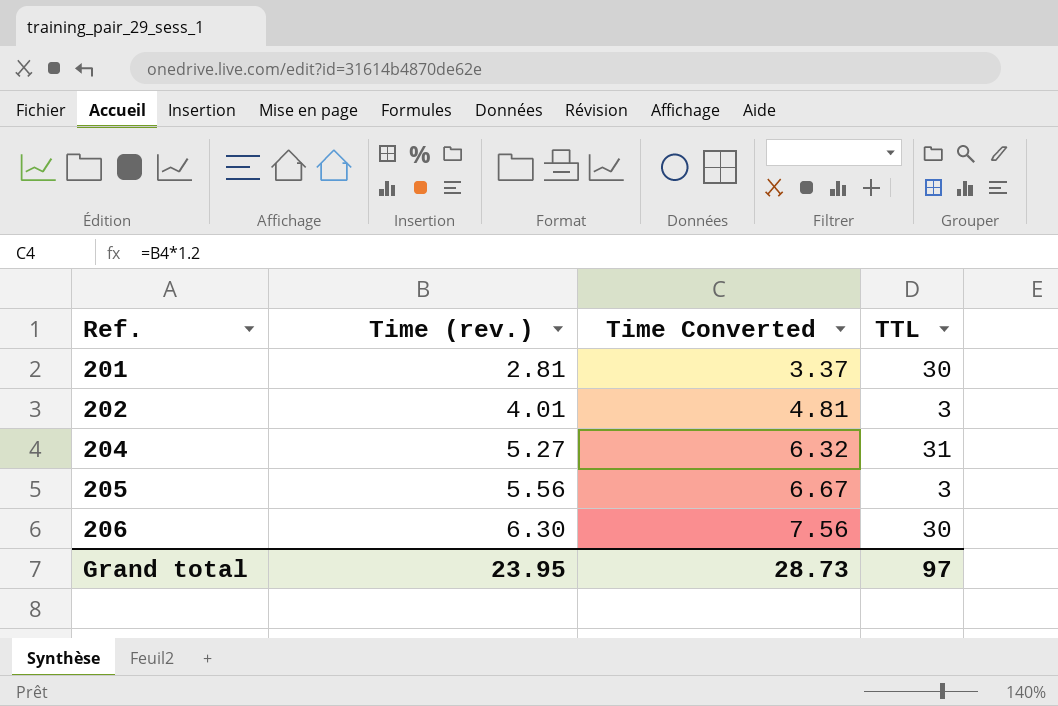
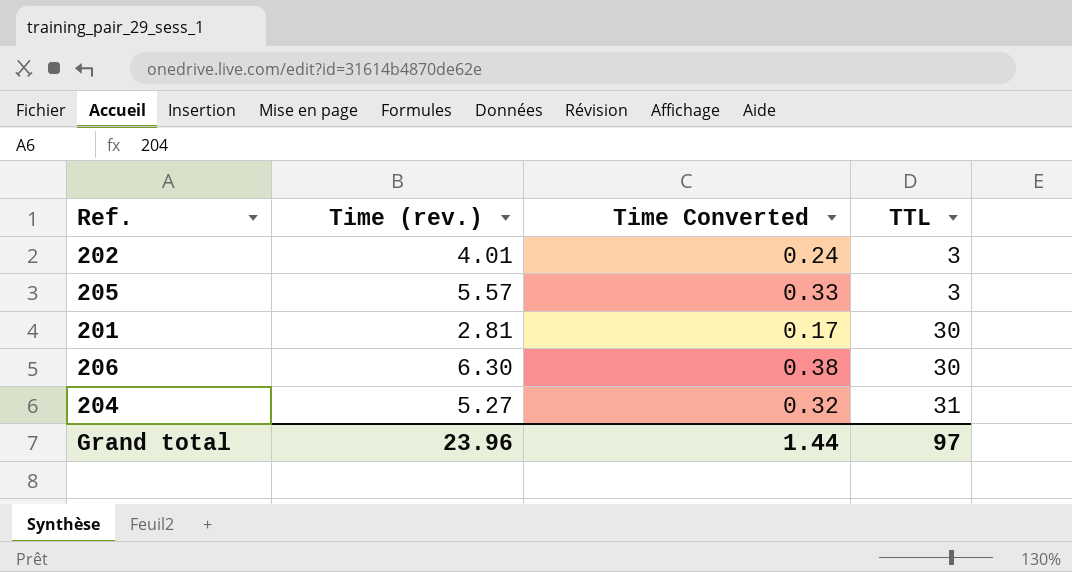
row order: Ref. ascending -> TTL ascending
column Time Converted | formula: [Time (rev.)] * 1.2 -> [Time (rev.)] * 0.06
205 | Time (rev.): 5.56 -> 5.57
Grand total | Time (rev.): 23.95 -> 23.96
Grand total | Time Converted: 28.73 -> 1.44

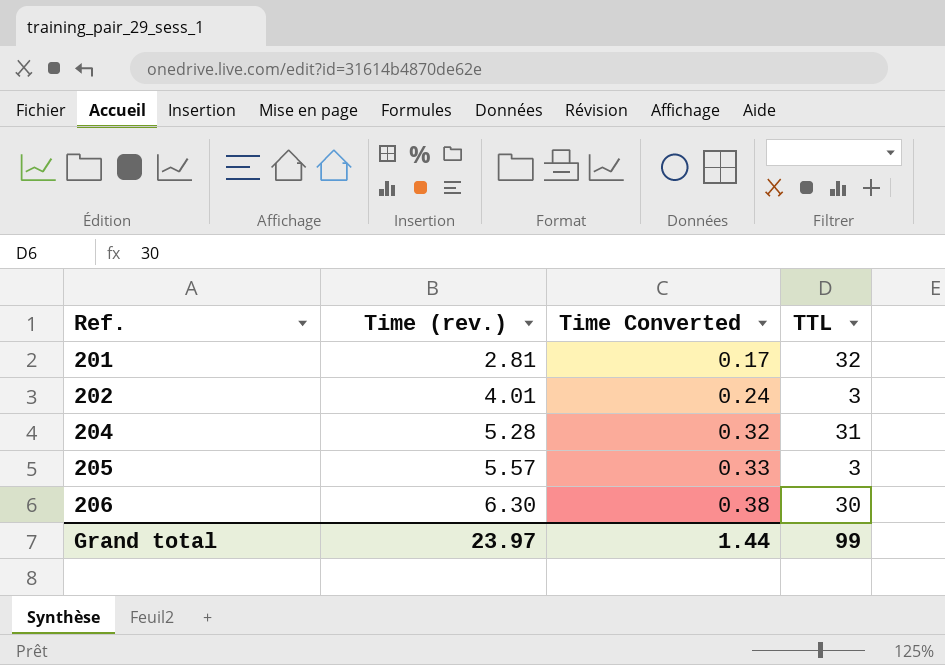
row order: TTL ascending -> Ref. ascending
201 | TTL: 30 -> 32
204 | Time (rev.): 5.27 -> 5.28
Grand total | Time (rev.): 23.96 -> 23.97
Grand total | TTL: 97 -> 99

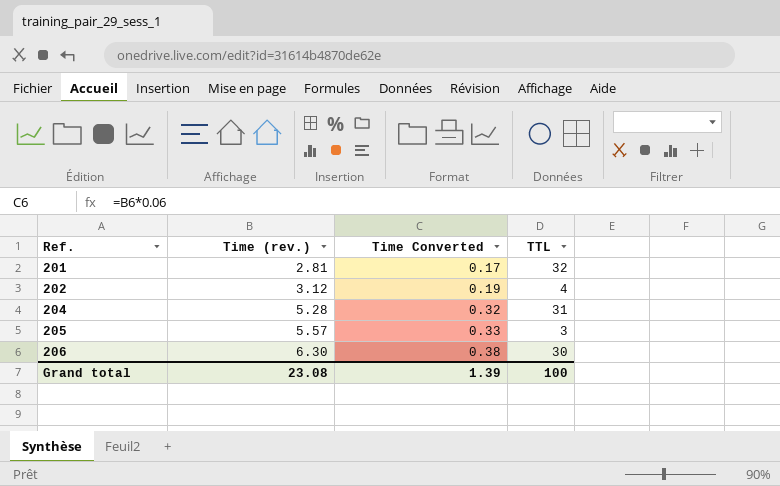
202 | Time (rev.): 4.01 -> 3.12
202 | Time Converted: 0.24 -> 0.19
202 | TTL: 3 -> 4
Grand total | Time (rev.): 23.97 -> 23.08
Grand total | Time Converted: 1.44 -> 1.39
Grand total | TTL: 99 -> 100

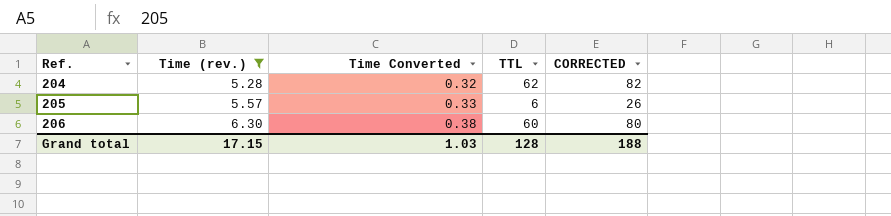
filter: none -> Time (rev.) >= 5.28
column CORRECTED | formula: none -> [TTL] + 20
204 | TTL: 31 -> 62
205 | TTL: 3 -> 6
206 | TTL: 30 -> 60
Grand total | Time (rev.): 23.08 -> 17.15
Grand total | Time Converted: 1.39 -> 1.03
Grand total | TTL: 100 -> 128

